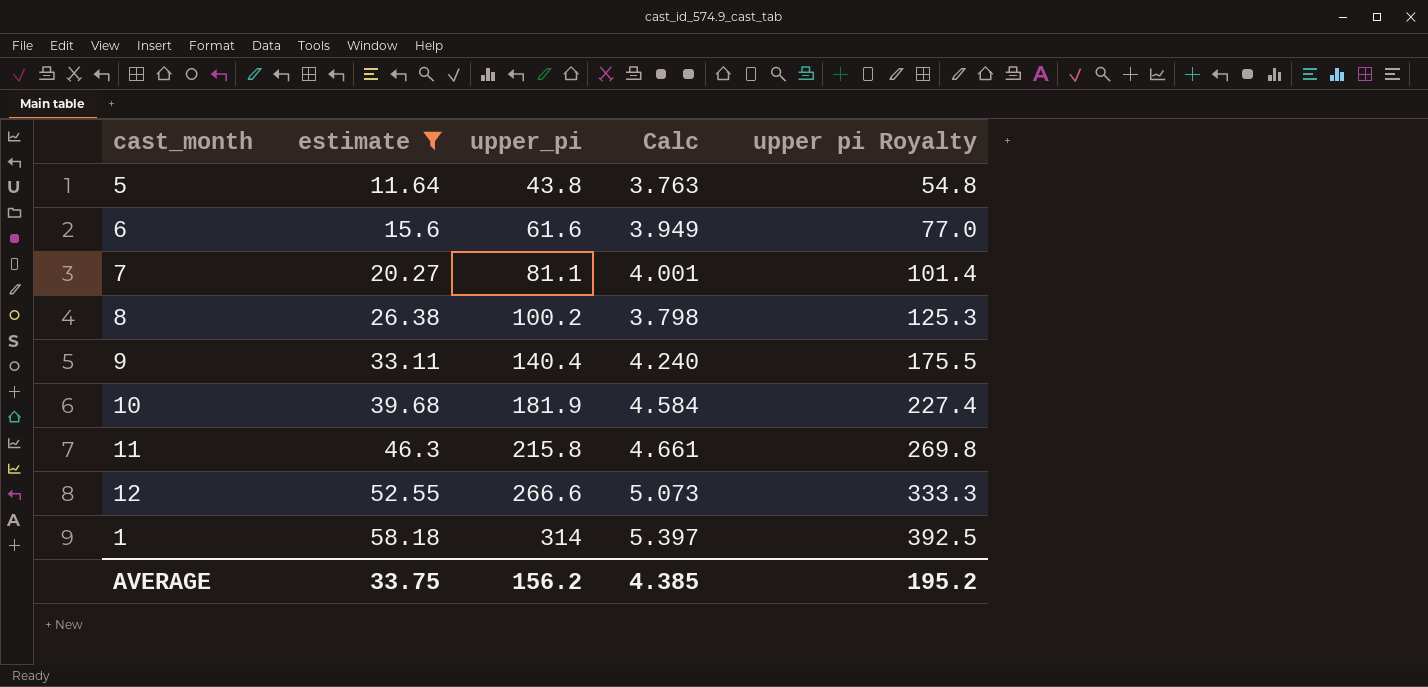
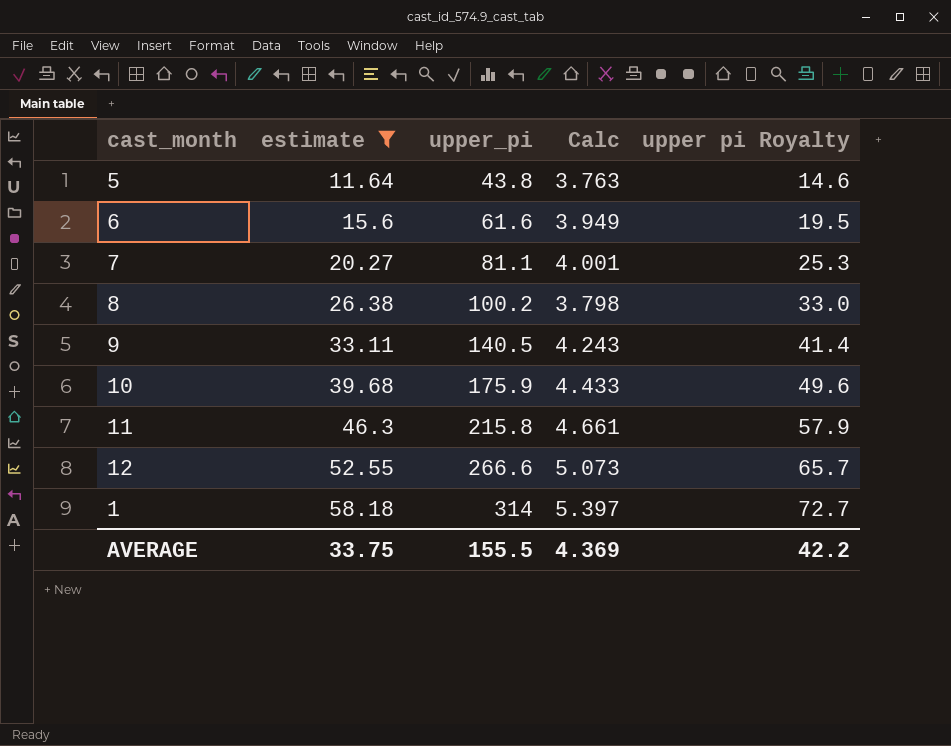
column upper pi Royalty | formula: [upper_pi] * 1.25 -> [estimate] * 1.25
9 | upper_pi: 140.4 -> 140.5
9 | Calc: 4.240 -> 4.243
10 | upper_pi: 181.9 -> 175.9
10 | Calc: 4.584 -> 4.433
AVERAGE | upper_pi: 156.2 -> 155.5
AVERAGE | Calc: 4.385 -> 4.369
AVERAGE | upper pi Royalty: 195.2 -> 42.2

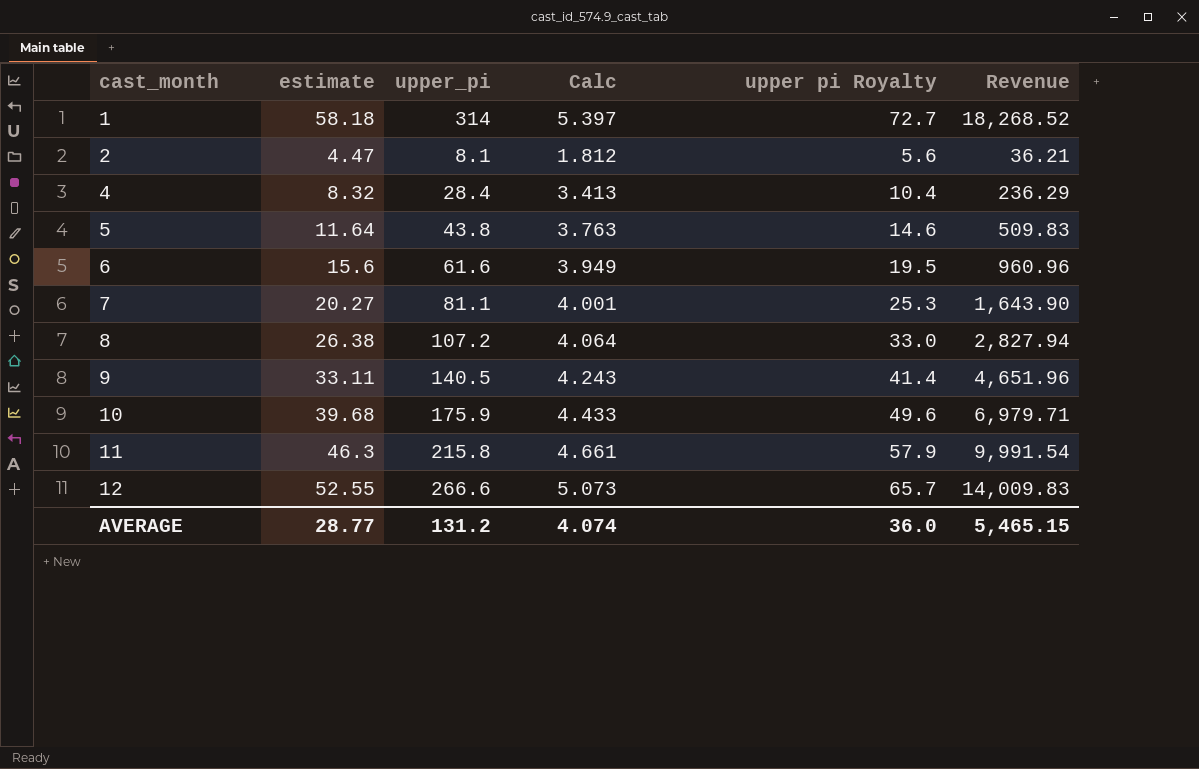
filter: estimate >= 11.64 -> none
row order: estimate ascending -> cast_month ascending
column Revenue | formula: none -> [estimate] * [upper_pi]
8 | upper_pi: 100.2 -> 107.2
8 | Calc: 3.798 -> 4.064
AVERAGE | estimate: 33.75 -> 28.77
AVERAGE | upper_pi: 155.5 -> 131.2
AVERAGE | Calc: 4.369 -> 4.074
AVERAGE | upper pi Royalty: 42.2 -> 36.0

